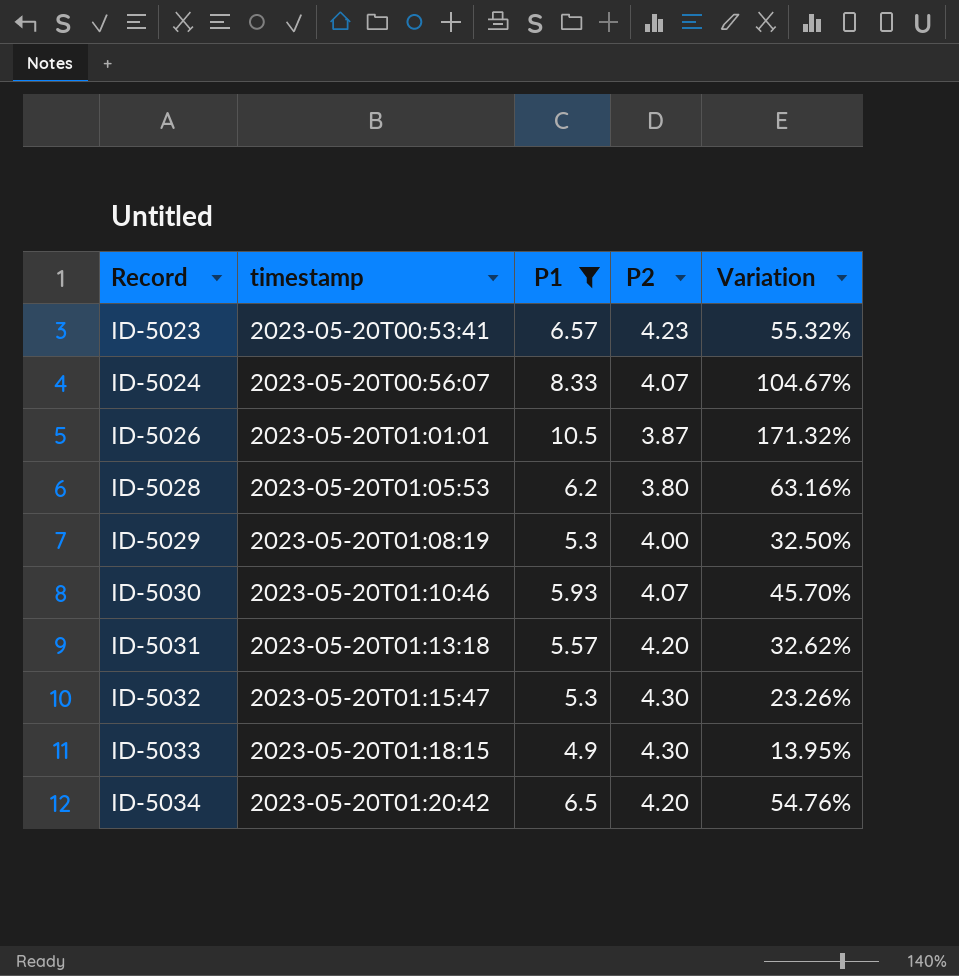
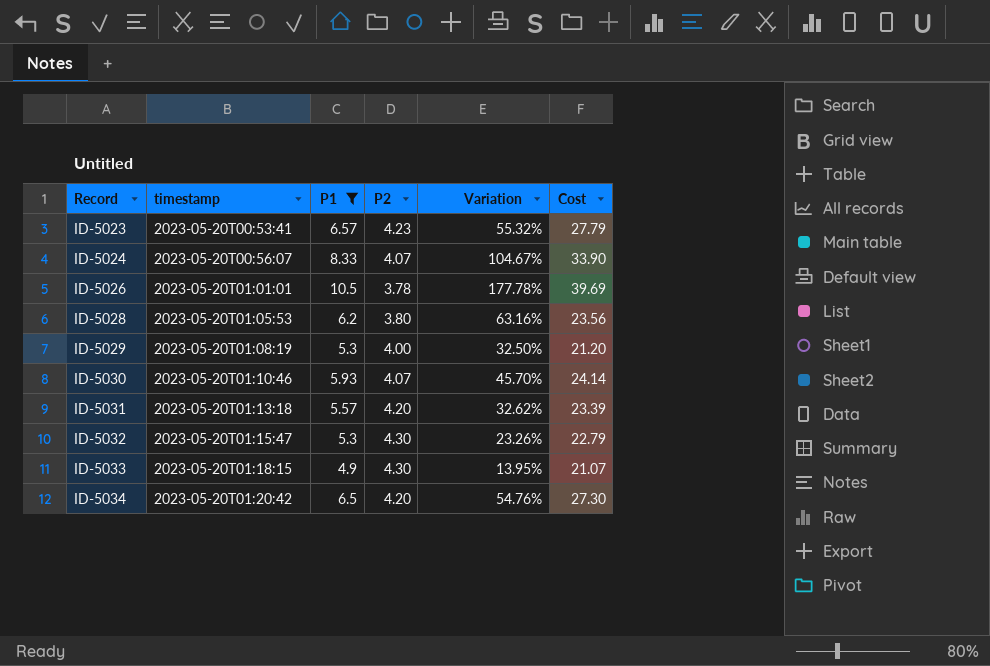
column Cost | formula: none -> [P1] * [P2]
ID-5026 | P2: 3.87 -> 3.78
ID-5026 | Variation: 171.32% -> 177.78%

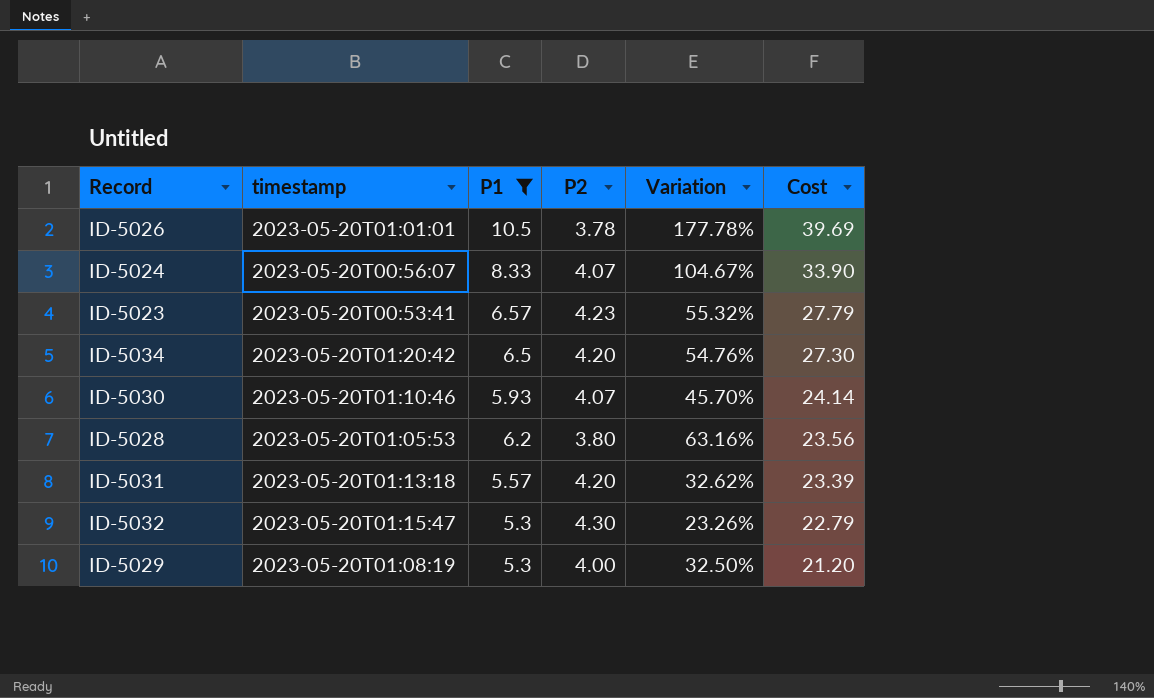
row order: Record ascending -> Cost descending
row ID-5033: 2023-05-20T01:18:15 | 4.9 | 4.30 | 13.95% | 21.07 -> none

